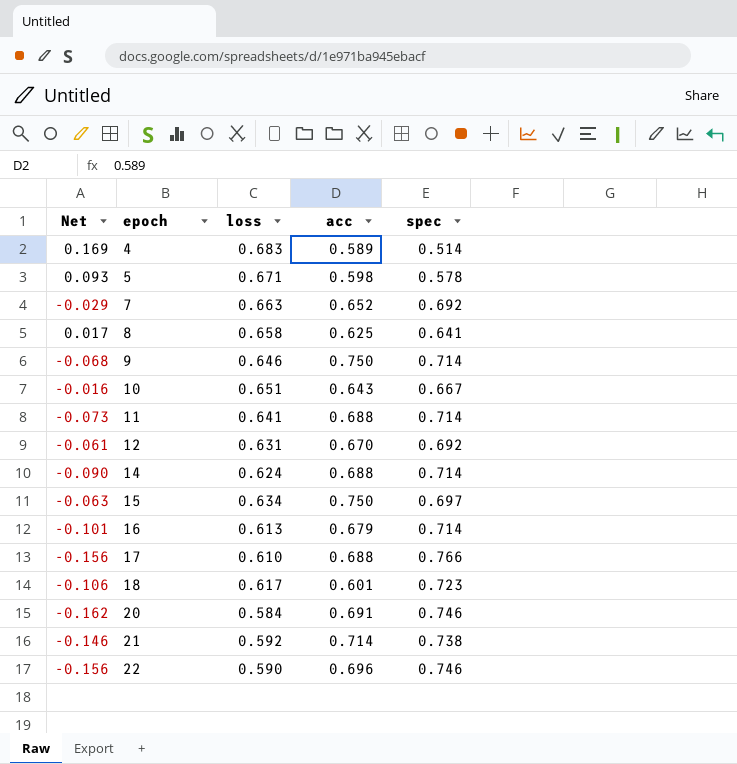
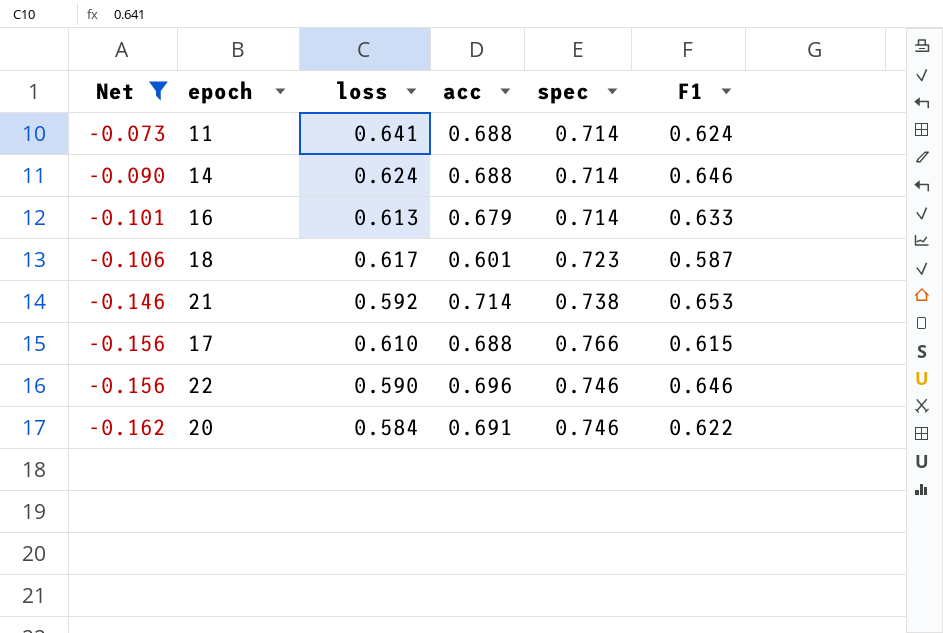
filter: none -> Net <= -0.073
row order: epoch ascending -> Net descending
column F1 | position: none -> 6

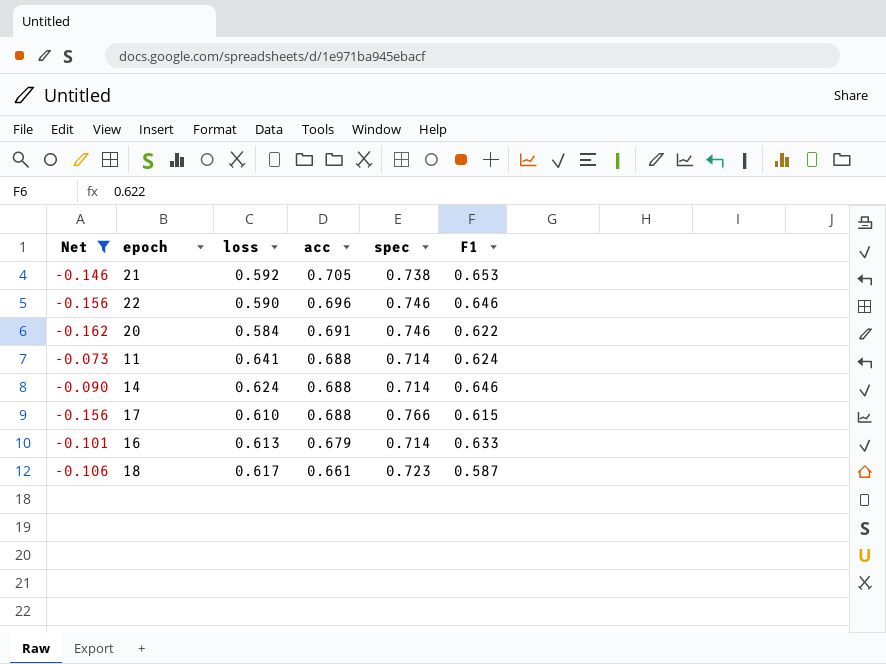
row order: Net descending -> acc descending
21 | acc: 0.714 -> 0.705
18 | acc: 0.601 -> 0.661

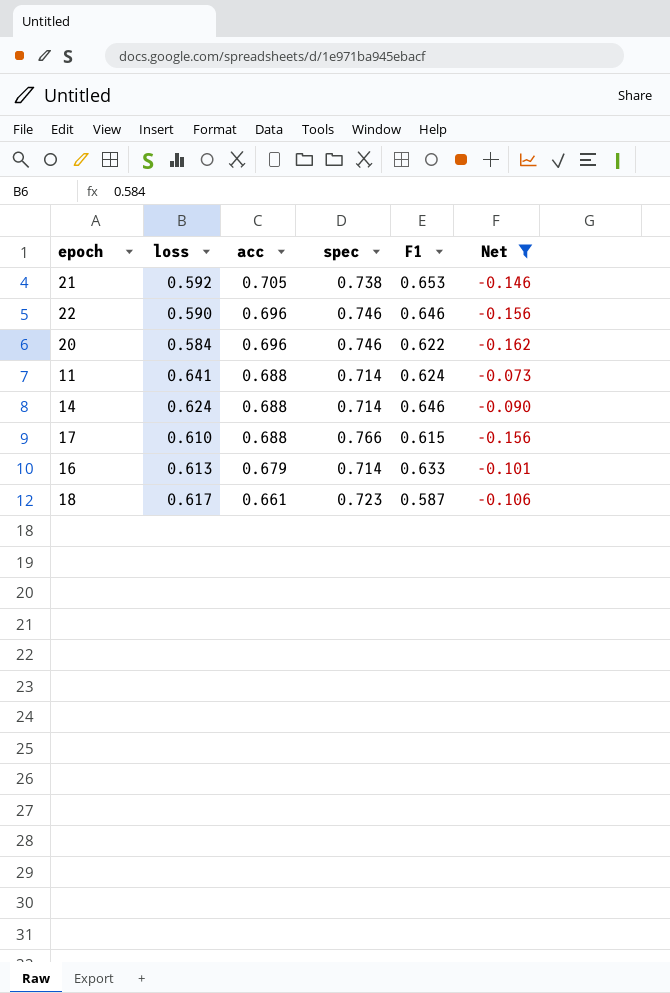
column Net | position: 1 -> 6
20 | acc: 0.691 -> 0.696

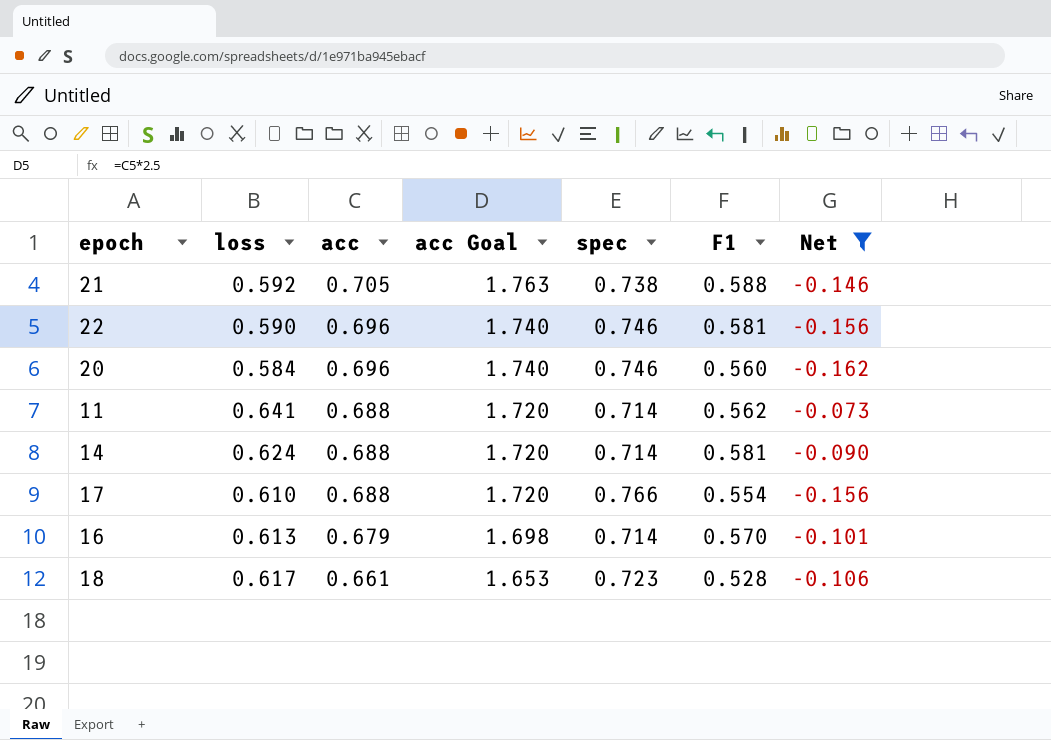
column acc Goal | formula: none -> [acc] * 2.5
21 | F1: 0.653 -> 0.588
22 | F1: 0.646 -> 0.581
20 | F1: 0.622 -> 0.560
11 | F1: 0.624 -> 0.562
14 | F1: 0.646 -> 0.581
17 | F1: 0.615 -> 0.554
16 | F1: 0.633 -> 0.570
18 | F1: 0.587 -> 0.528

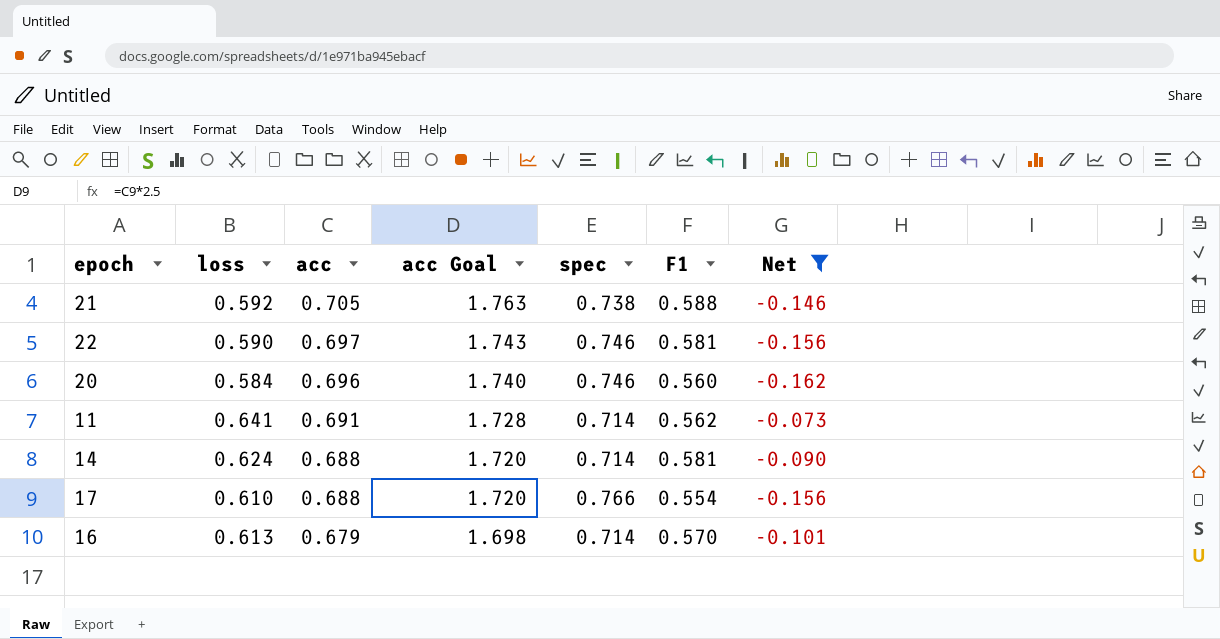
row 18: 0.617 | 0.661 | 1.653 | 0.723 | 0.528 | -0.106 -> none
22 | acc: 0.696 -> 0.697
22 | acc Goal: 1.740 -> 1.743
11 | acc: 0.688 -> 0.691
11 | acc Goal: 1.720 -> 1.728

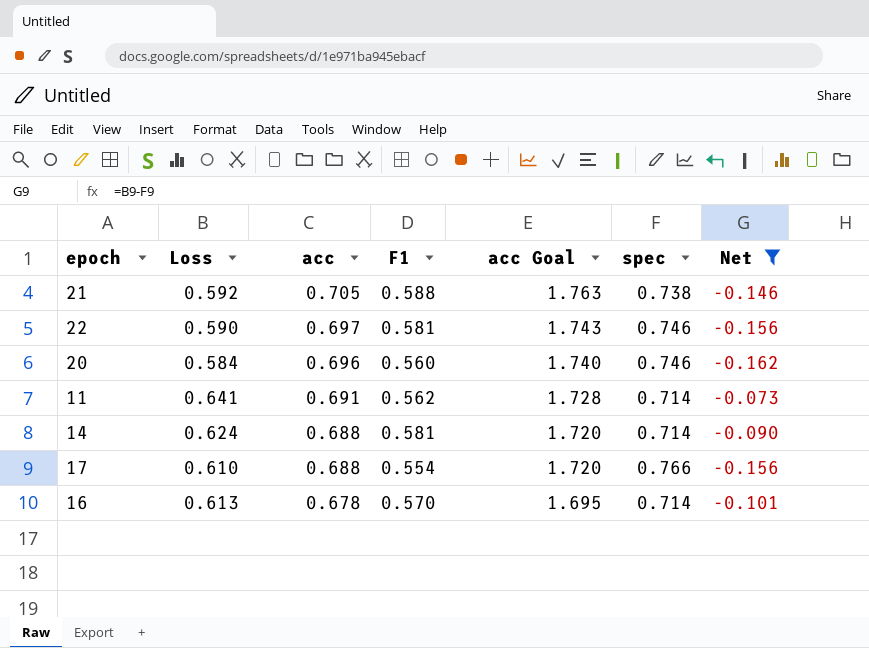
column name: loss -> Loss
column F1 | position: 6 -> 4
16 | acc: 0.679 -> 0.678
16 | acc Goal: 1.698 -> 1.695

